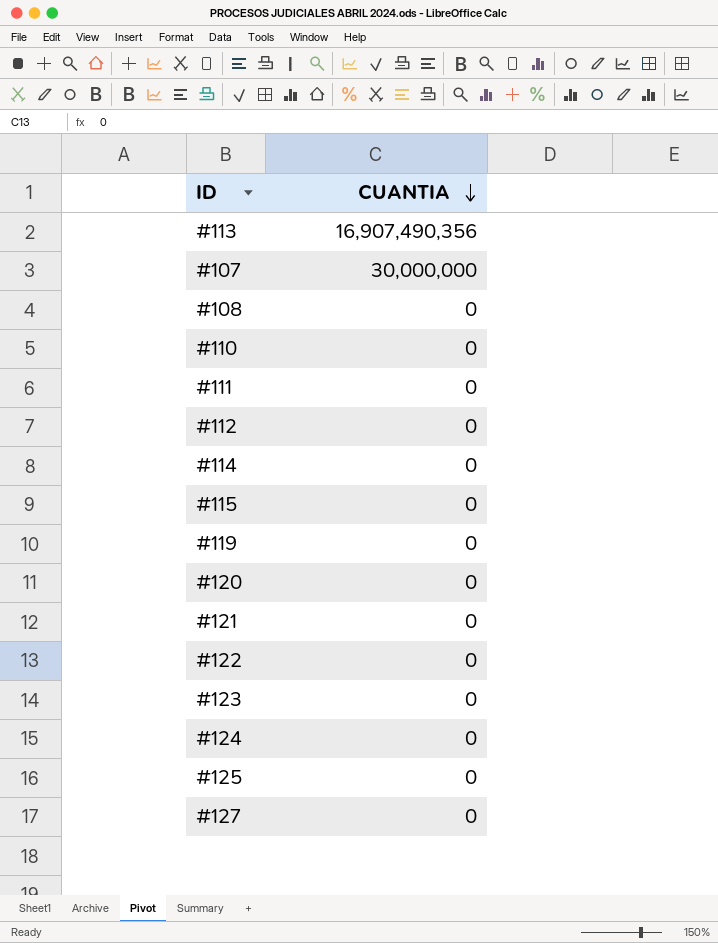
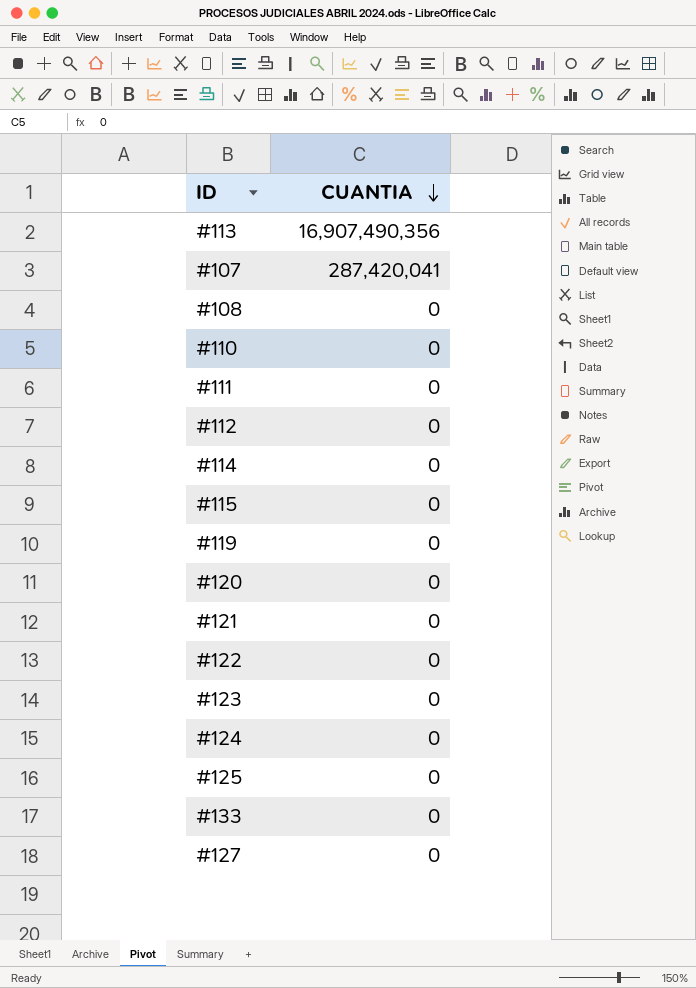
#107 | CUANTIA: 30,000,000 -> 287,420,041
row #133: none -> 0

